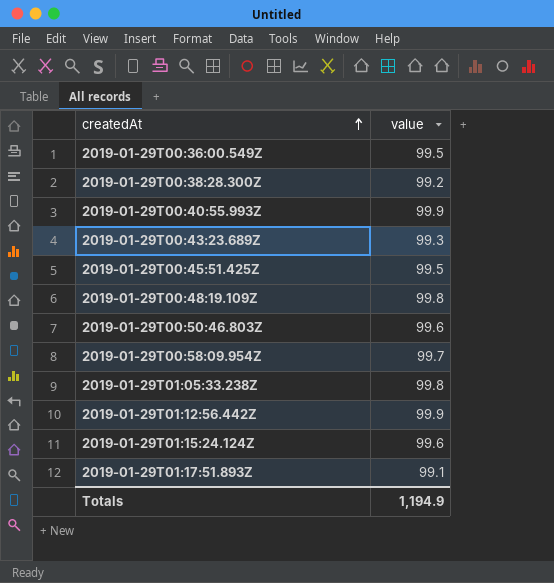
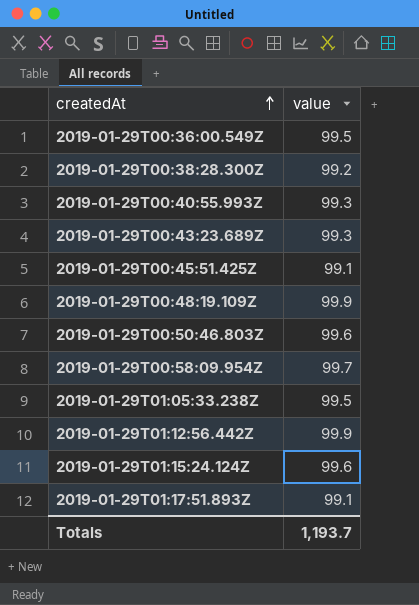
2019-01-29T00:40:55.993Z | value: 99.9 -> 99.3
2019-01-29T00:45:51.425Z | value: 99.5 -> 99.1
2019-01-29T00:48:19.109Z | value: 99.8 -> 99.9
2019-01-29T01:05:33.238Z | value: 99.8 -> 99.5
Totals | value: 1,194.9 -> 1,193.7

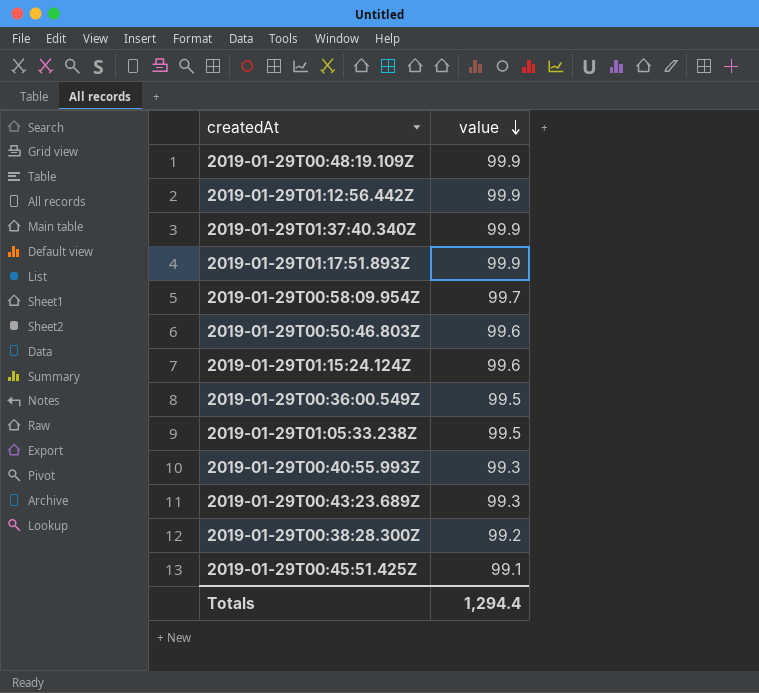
row order: createdAt ascending -> value descending
row 2019-01-29T01:37:40.340Z: none -> 99.9
2019-01-29T01:17:51.893Z | value: 99.1 -> 99.9
Totals | value: 1,193.7 -> 1,294.4

